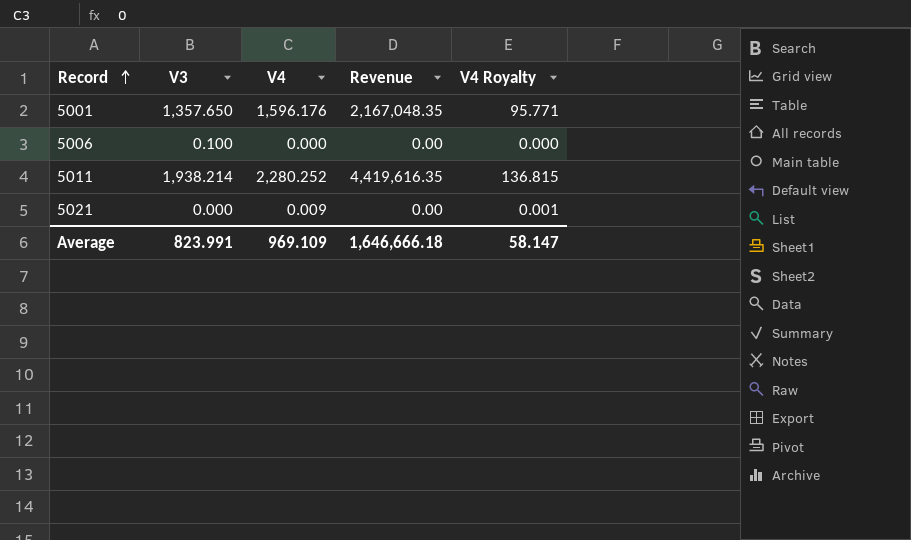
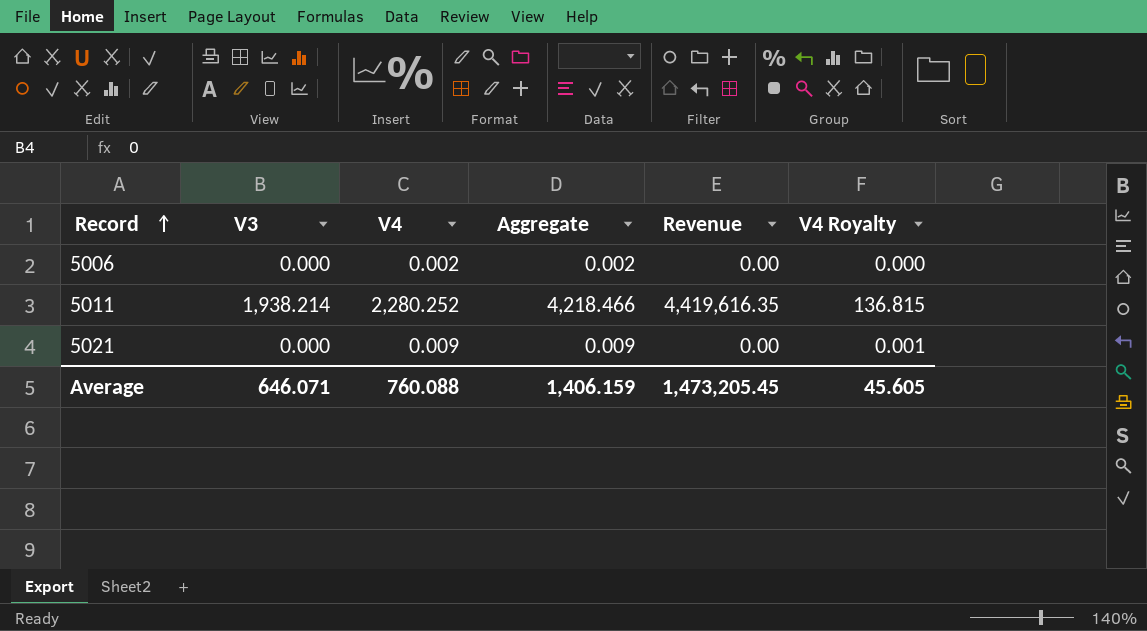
column Aggregate | formula: none -> [V3] + [V4]
row 5001: 1,357.650 | 1,596.176 | 2,167,048.35 | 95.771 -> none
5006 | V3: 0.100 -> 0.000
5006 | V4: 0.000 -> 0.002
Average | V3: 823.991 -> 646.071
Average | V4: 969.109 -> 760.088
Average | Revenue: 1,646,666.18 -> 1,473,205.45
Average | V4 Royalty: 58.147 -> 45.605

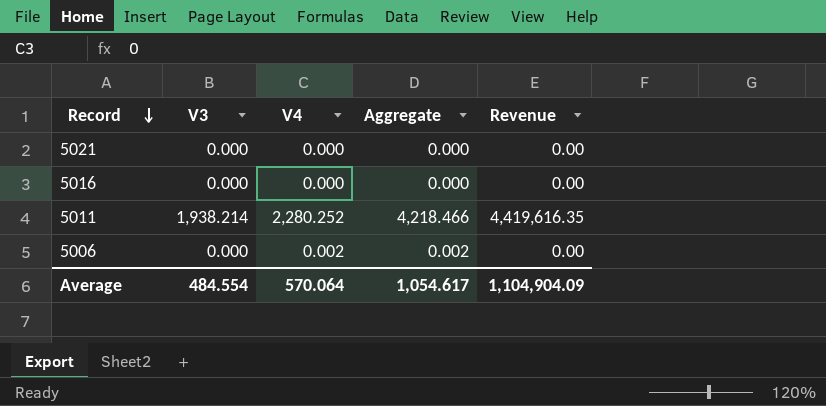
row order: Record ascending -> Record descending
column V4 Royalty | formula: [V4] * 0.06 -> none
5021 | V4: 0.009 -> 0.000
5021 | Aggregate: 0.009 -> 0.000
row 5016: none -> 0.000 | 0.000 | 0.000 | 0.00
Average | V3: 646.071 -> 484.554
Average | V4: 760.088 -> 570.064
Average | Aggregate: 1,406.159 -> 1,054.617
Average | Revenue: 1,473,205.45 -> 1,104,904.09

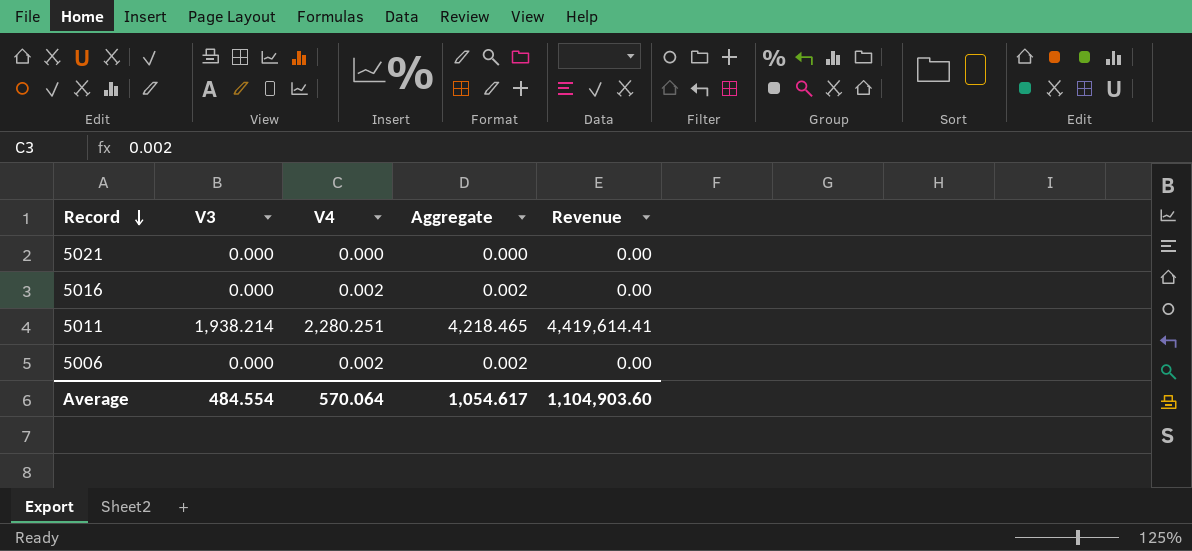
5016 | V4: 0.000 -> 0.002
5016 | Aggregate: 0.000 -> 0.002
5011 | V4: 2,280.252 -> 2,280.251
5011 | Aggregate: 4,218.466 -> 4,218.465
5011 | Revenue: 4,419,616.35 -> 4,419,614.41
Average | Revenue: 1,104,904.09 -> 1,104,903.60

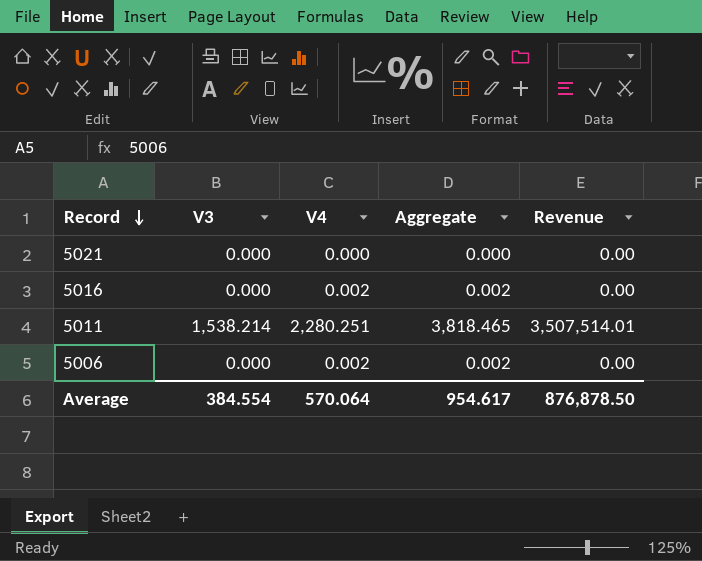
5011 | V3: 1,938.214 -> 1,538.214
5011 | Aggregate: 4,218.465 -> 3,818.465
5011 | Revenue: 4,419,614.41 -> 3,507,514.01
Average | V3: 484.554 -> 384.554
Average | Aggregate: 1,054.617 -> 954.617
Average | Revenue: 1,104,903.60 -> 876,878.50

